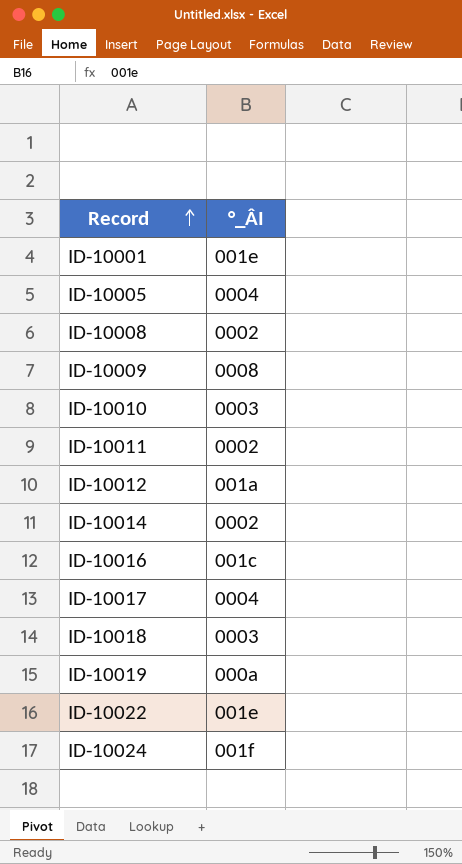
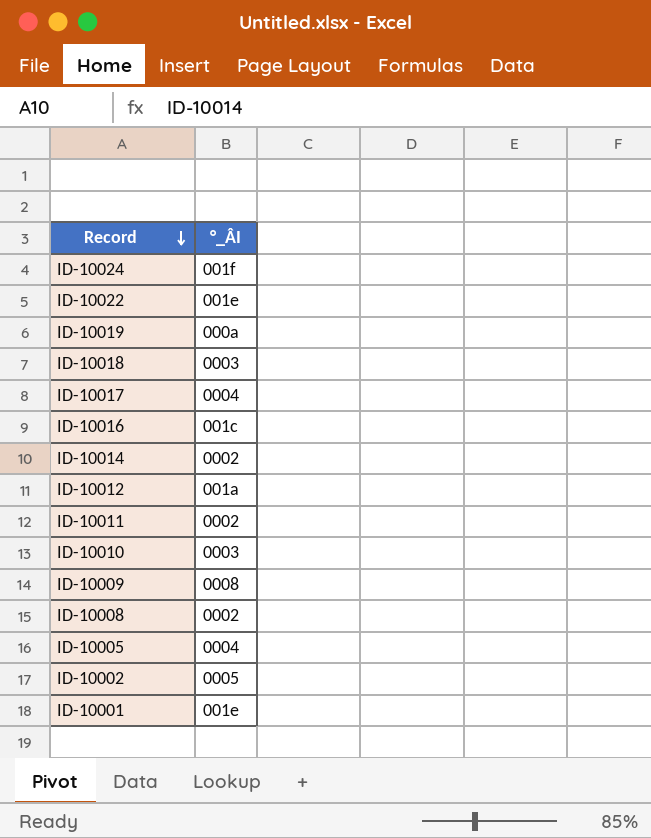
row order: Record ascending -> Record descending
row ID-10002: none -> 0005

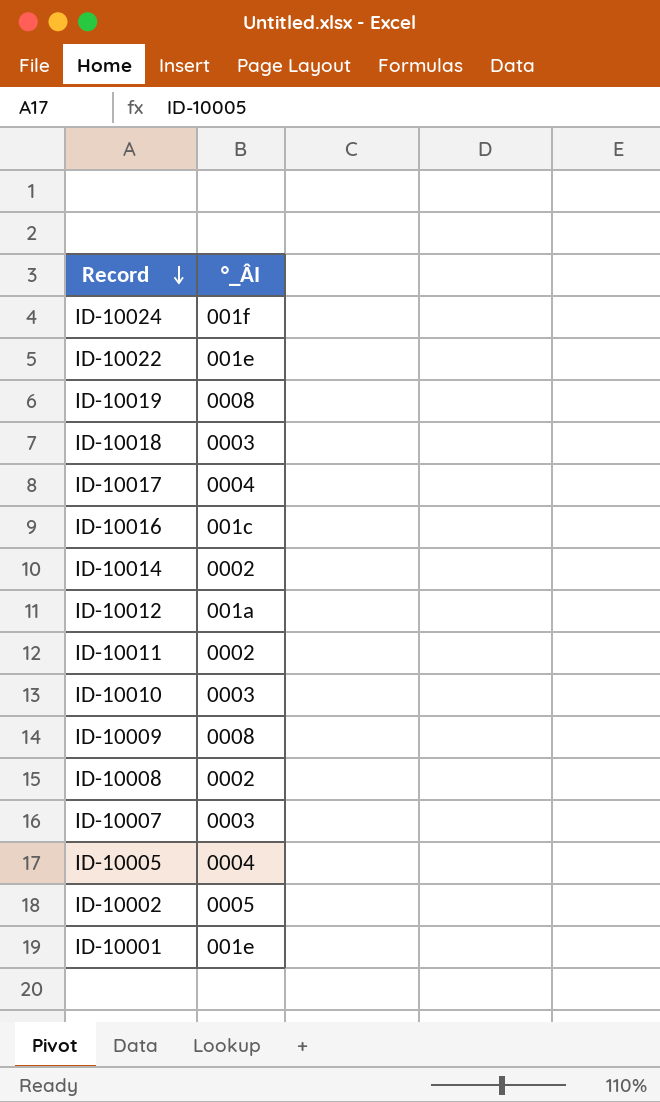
ID-10019 | °_ÂI: 000a -> 0008
row ID-10007: none -> 0003

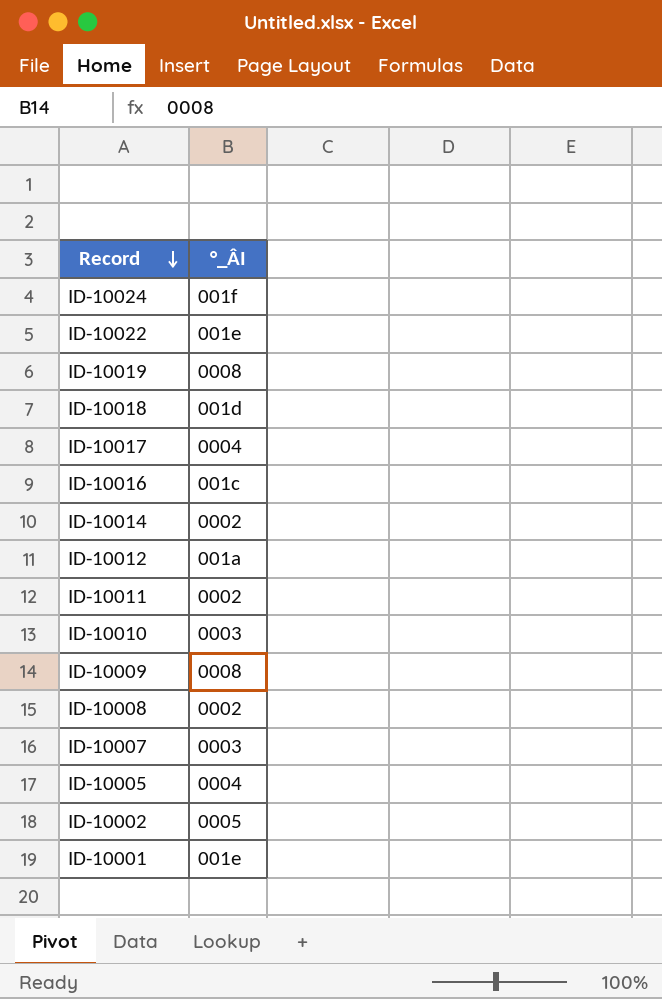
ID-10018 | °_ÂI: 0003 -> 001d

